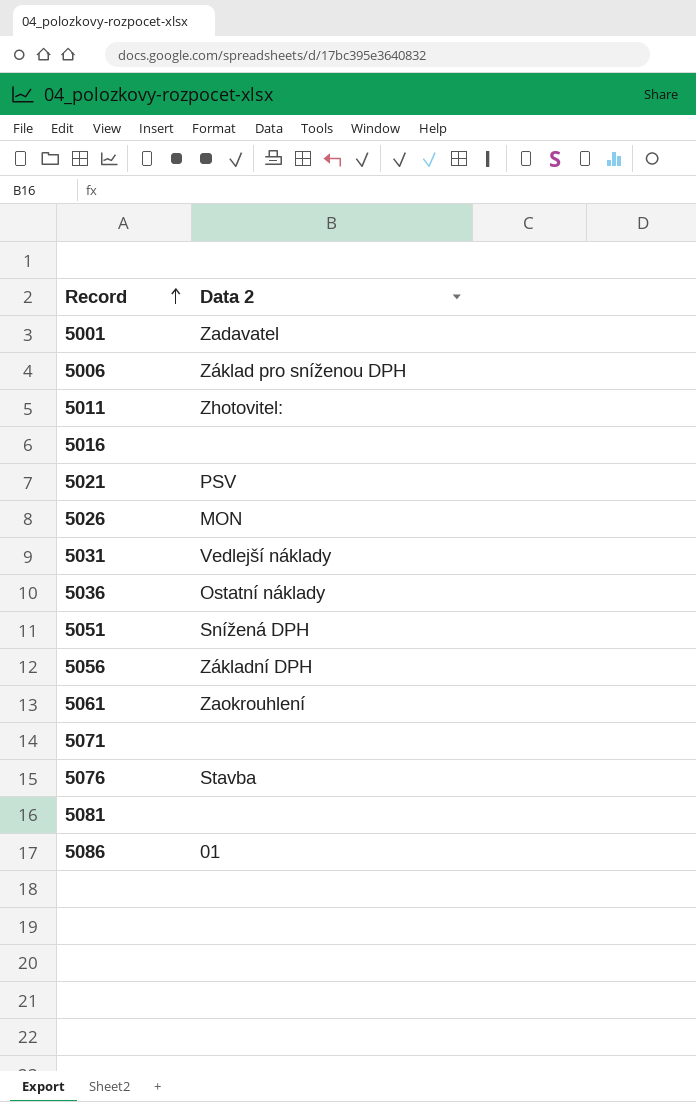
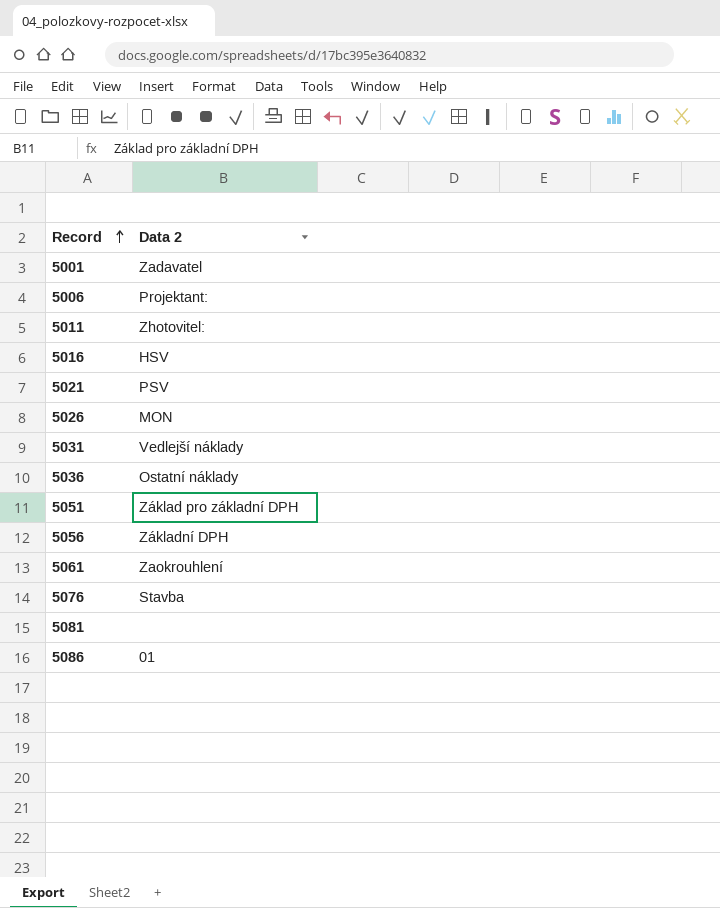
row 5071: none -> none
5006 | Data 2: Základ pro sníženou DPH -> Projektant:
5016 | Data 2: none -> HSV
5051 | Data 2: Snížená DPH -> Základ pro základní DPH

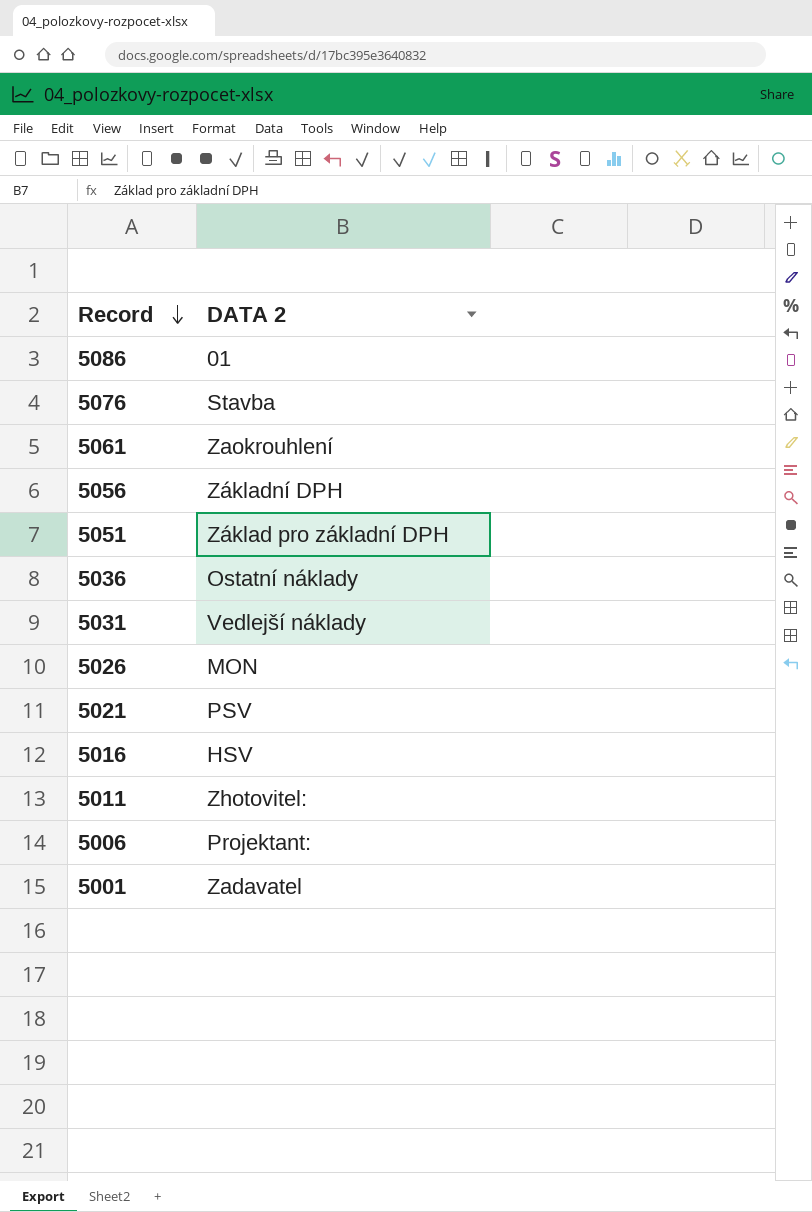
row order: Record ascending -> Record descending
column name: Data 2 -> DATA 2
row 5081: none -> none

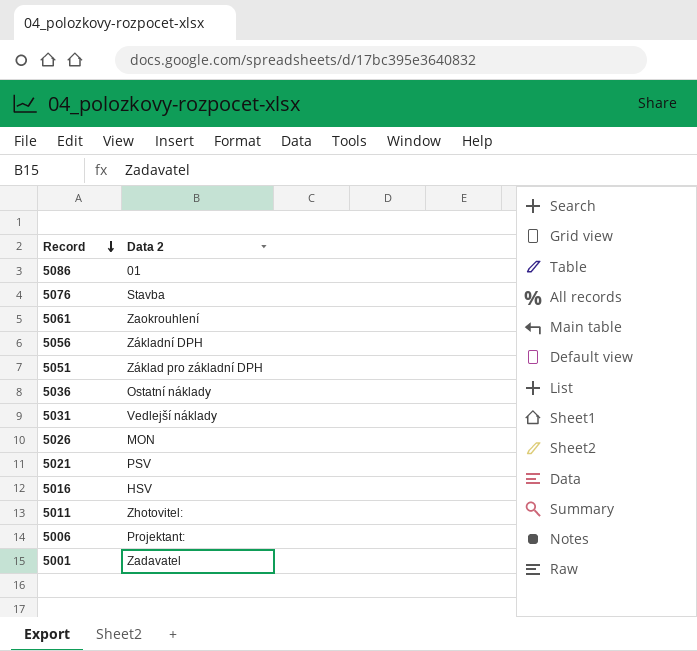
column name: DATA 2 -> Data 2

